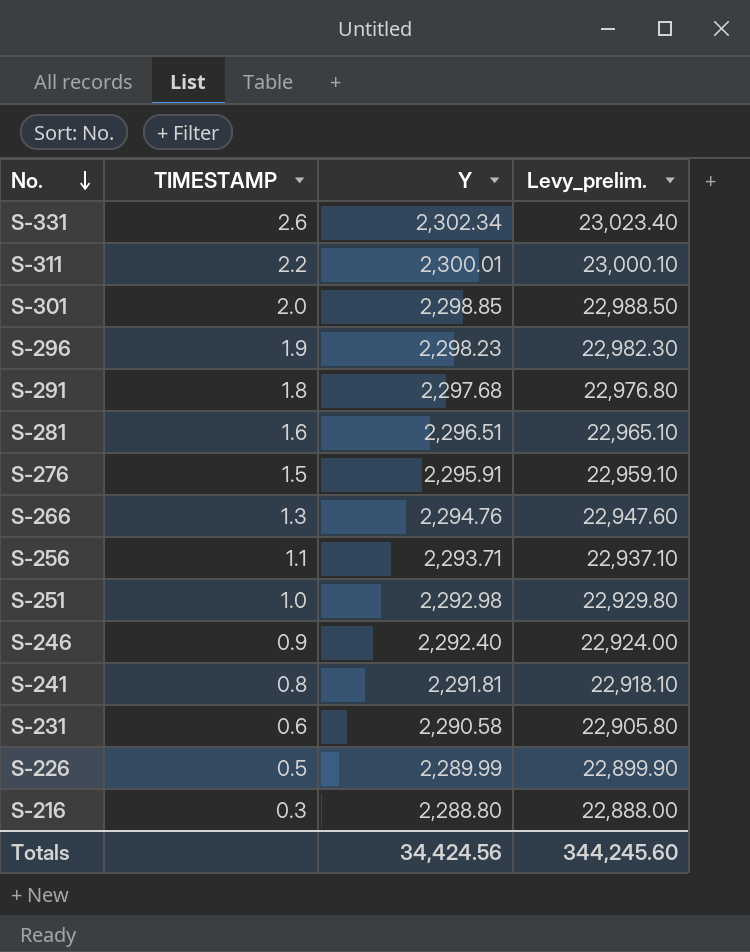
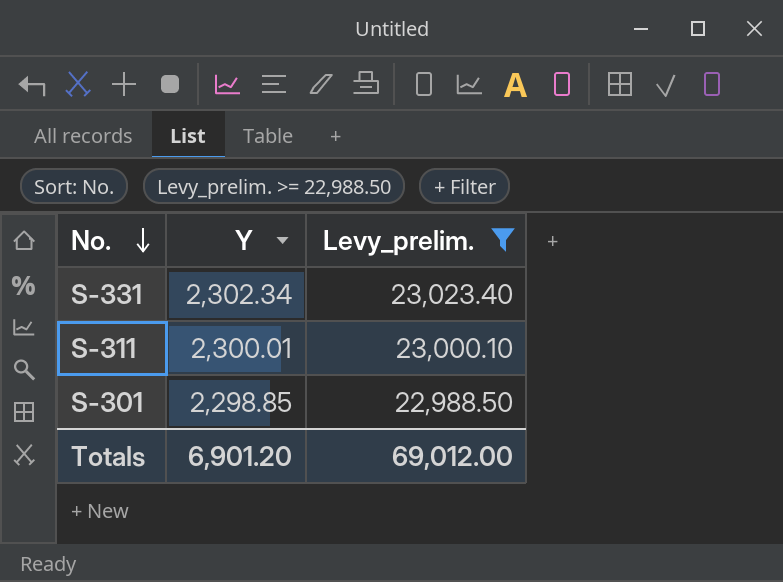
filter: none -> Levy_prelim. >= 22,988.50
column TIMESTAMP | position: 2 -> none
Totals | Y: 34,424.56 -> 6,901.20
Totals | Levy_prelim.: 344,245.60 -> 69,012.00

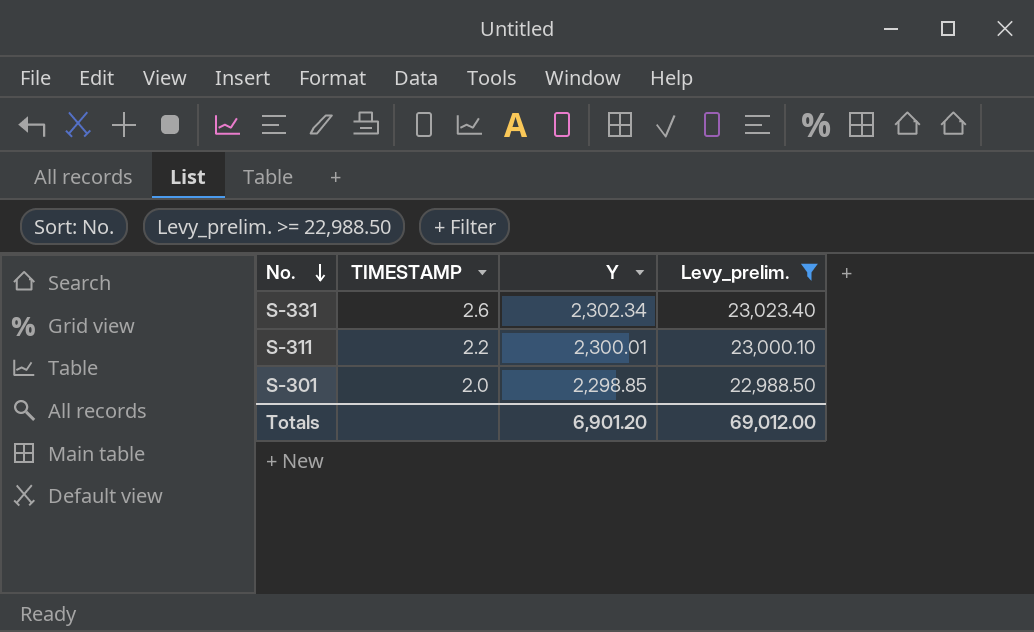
column TIMESTAMP | position: none -> 2

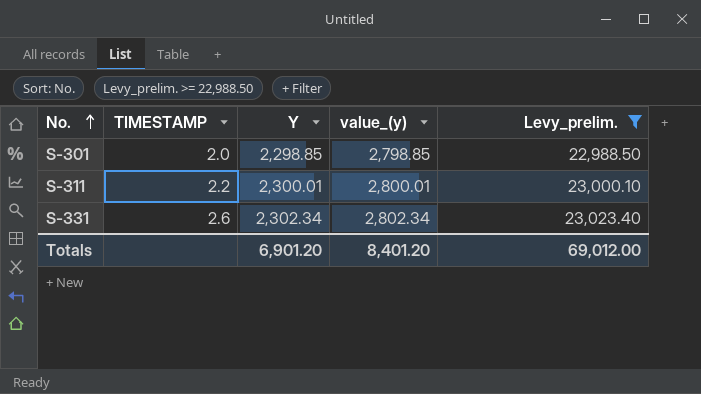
row order: No. descending -> No. ascending
column value_(y) | formula: none -> [Y] + 500

